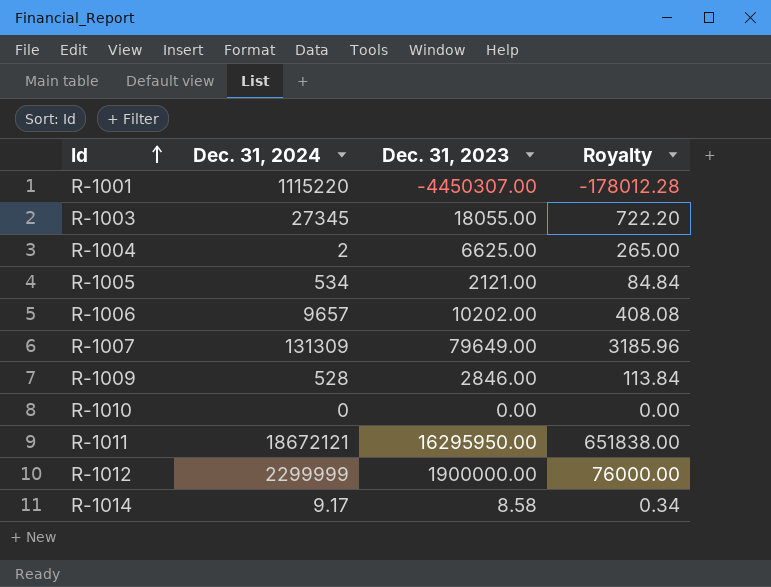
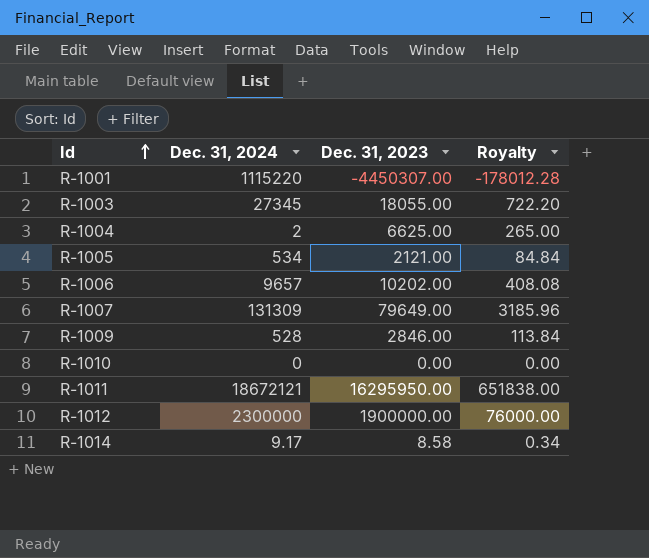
R-1012 | Dec. 31, 2024: 2299999 -> 2300000

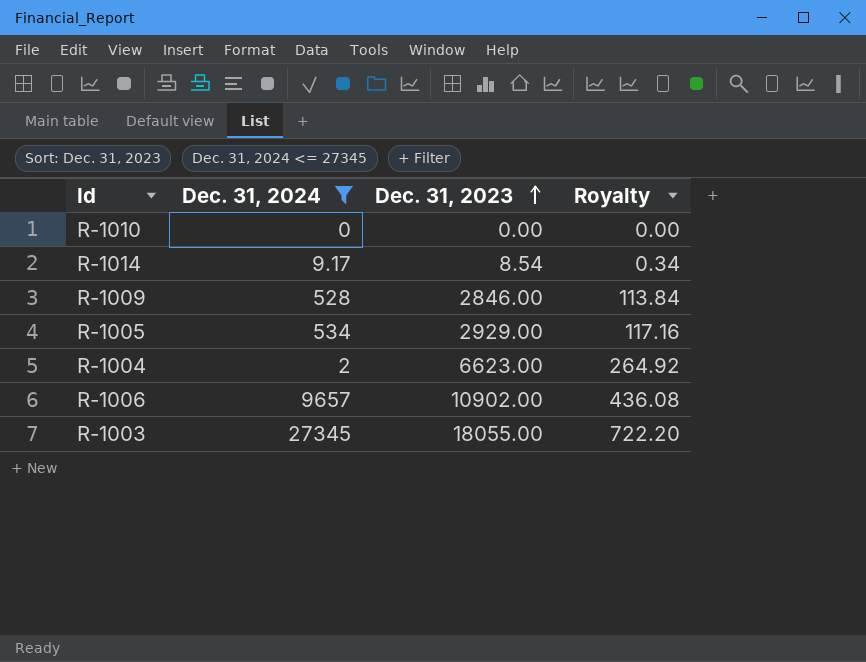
filter: none -> Dec. 31, 2024 <= 27345
row order: Id ascending -> Dec. 31, 2023 ascending
R-1014 | Dec. 31, 2023: 8.58 -> 8.54
R-1005 | Dec. 31, 2023: 2121.00 -> 2929.00
R-1005 | Royalty: 84.84 -> 117.16
R-1004 | Dec. 31, 2023: 6625.00 -> 6623.00
R-1004 | Royalty: 265.00 -> 264.92
R-1006 | Dec. 31, 2023: 10202.00 -> 10902.00
R-1006 | Royalty: 408.08 -> 436.08

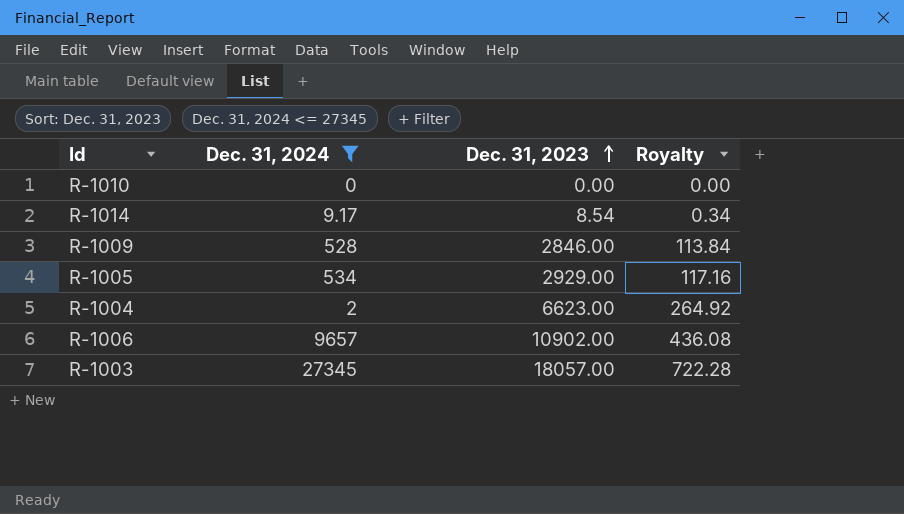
R-1003 | Dec. 31, 2023: 18055.00 -> 18057.00
R-1003 | Royalty: 722.20 -> 722.28

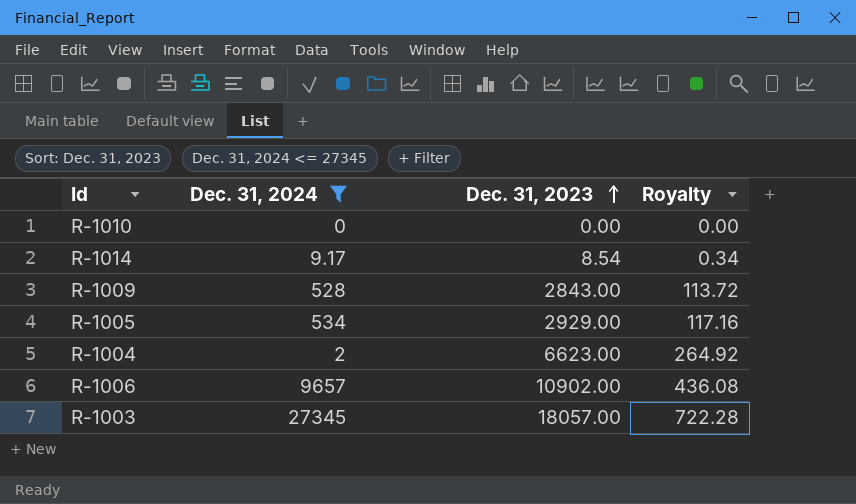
R-1009 | Dec. 31, 2023: 2846.00 -> 2843.00
R-1009 | Royalty: 113.84 -> 113.72

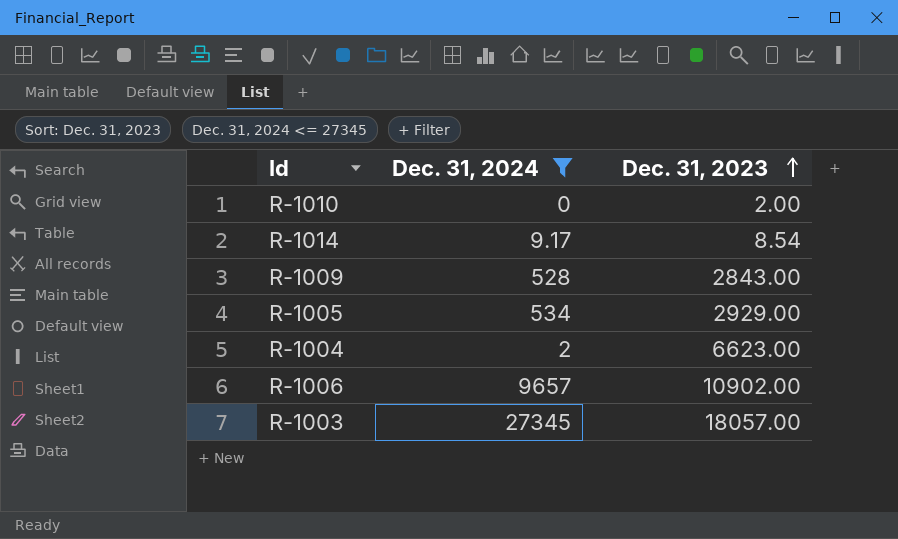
column Royalty | formula: [Dec. 31, 2023] * 0.04 -> none
R-1010 | Dec. 31, 2023: 0.00 -> 2.00

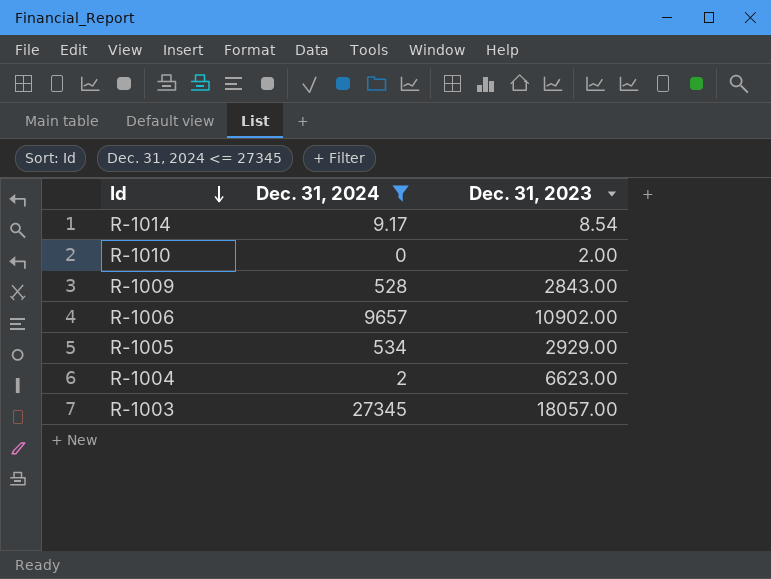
row order: Dec. 31, 2023 ascending -> Id descending

